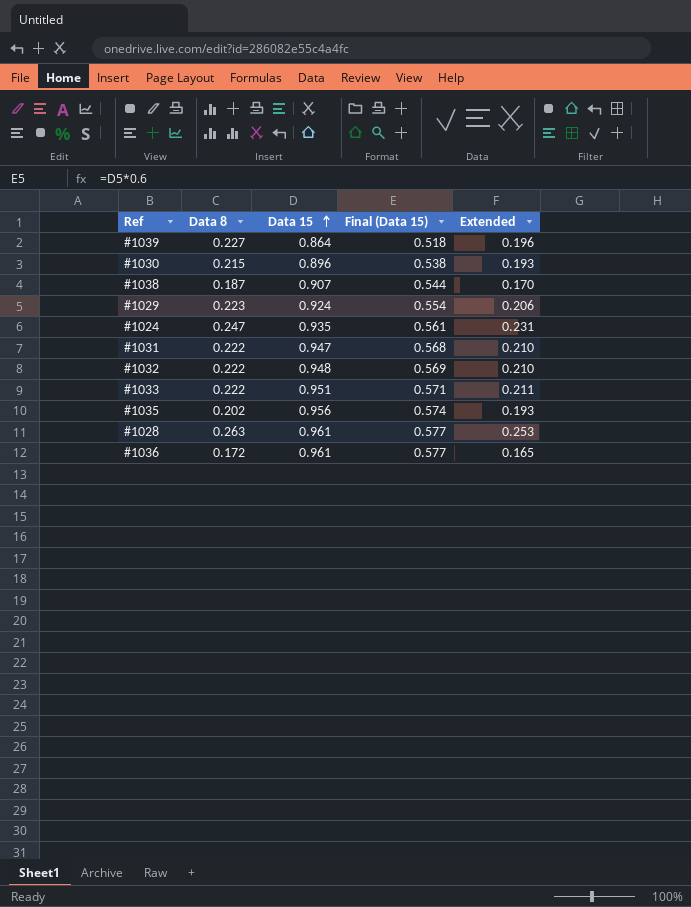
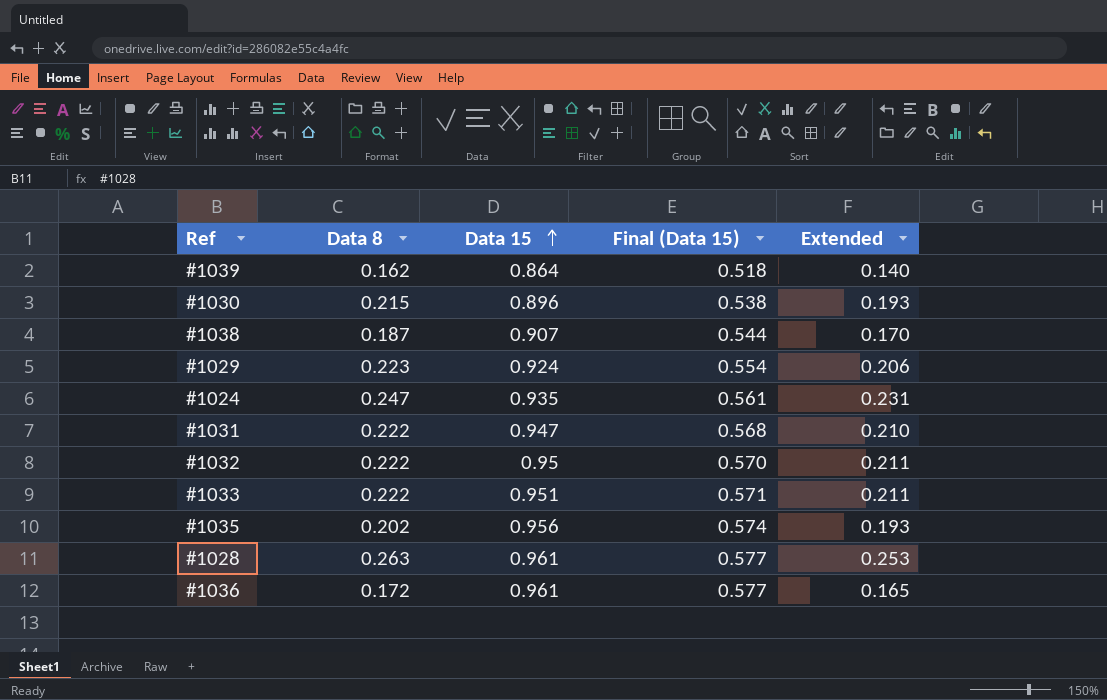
#1039 | Data 8: 0.227 -> 0.162
#1039 | Extended: 0.196 -> 0.140
#1032 | Data 15: 0.948 -> 0.95
#1032 | Final (Data 15): 0.569 -> 0.570
#1032 | Extended: 0.210 -> 0.211

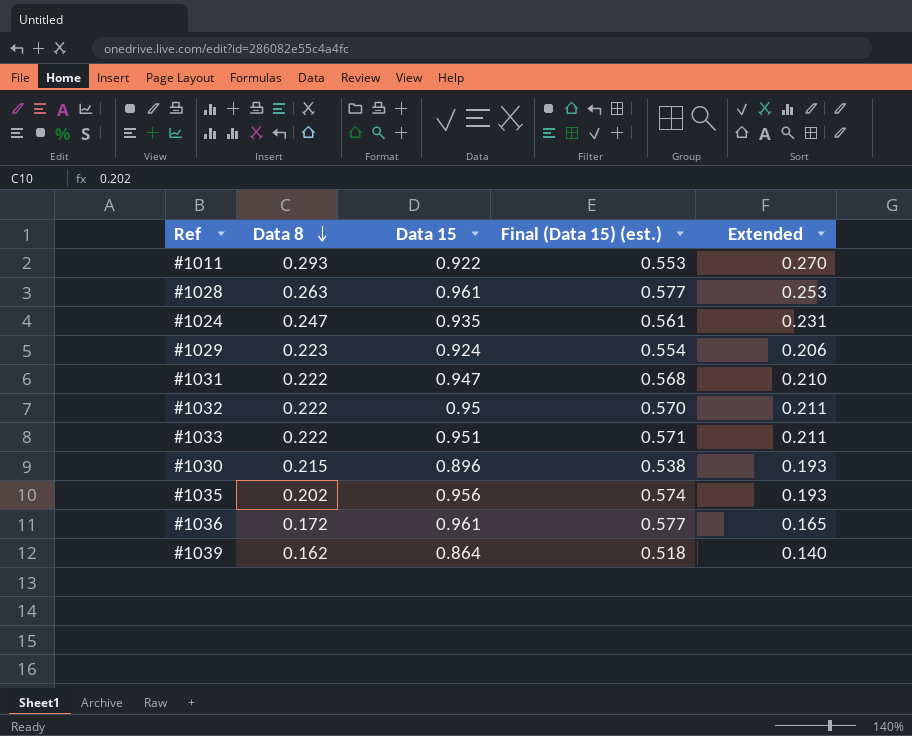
row order: Data 15 ascending -> Data 8 descending
column name: Final (Data 15) -> Final (Data 15) (est.)
row #1038: 0.187 | 0.907 | 0.544 | 0.170 -> none
row #1011: none -> 0.293 | 0.922 | 0.553 | 0.270

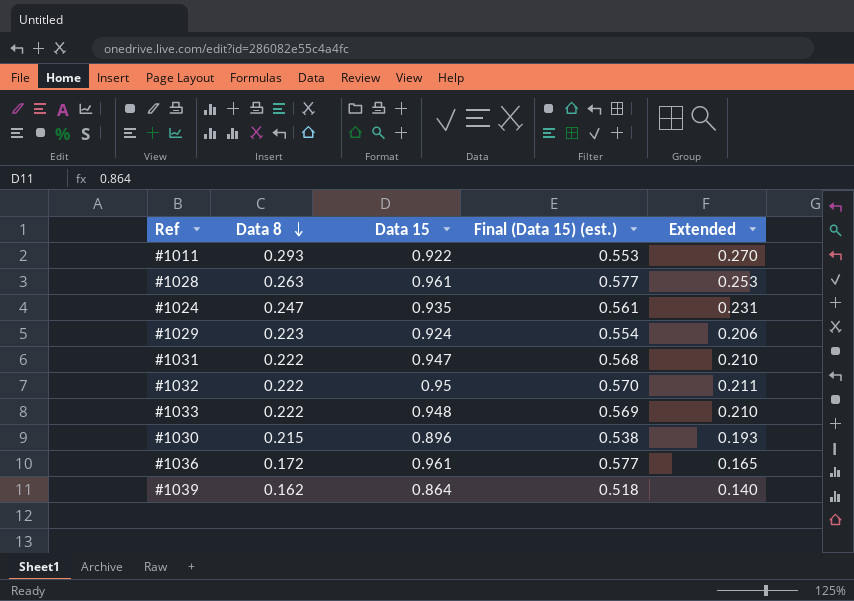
row #1035: 0.202 | 0.956 | 0.574 | 0.193 -> none
#1033 | Data 15: 0.951 -> 0.948
#1033 | Final (Data 15) (est.): 0.571 -> 0.569
#1033 | Extended: 0.211 -> 0.210

